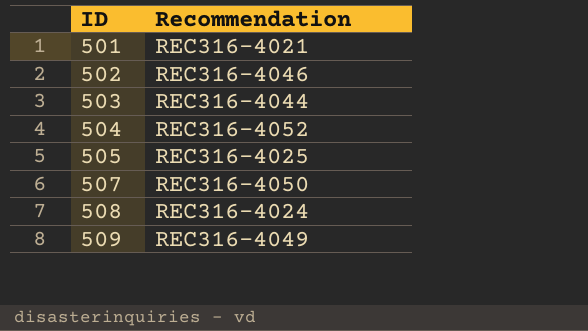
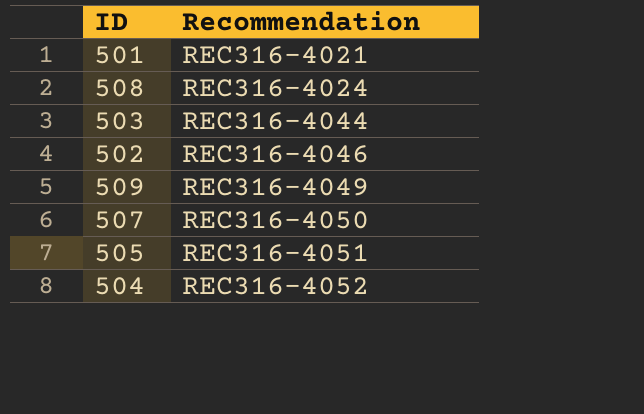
row order: ID ascending -> Recommendation ascending
505 | Recommendation: REC316-4025 -> REC316-4051

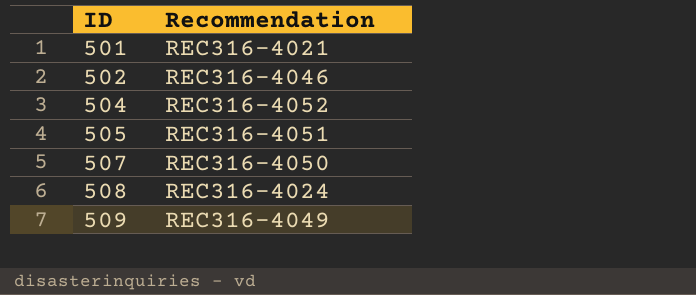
row order: Recommendation ascending -> ID ascending
row 503: REC316-4044 -> none

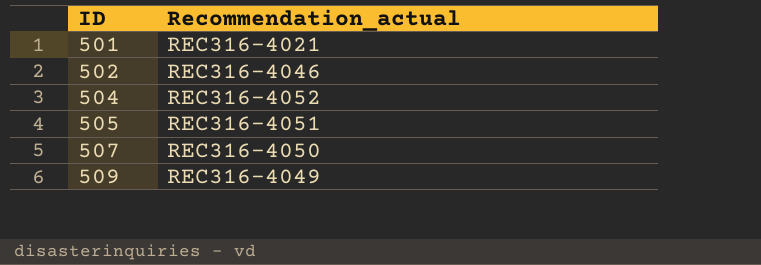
column name: Recommendation -> Recommendation_actual
row 508: REC316-4024 -> none

